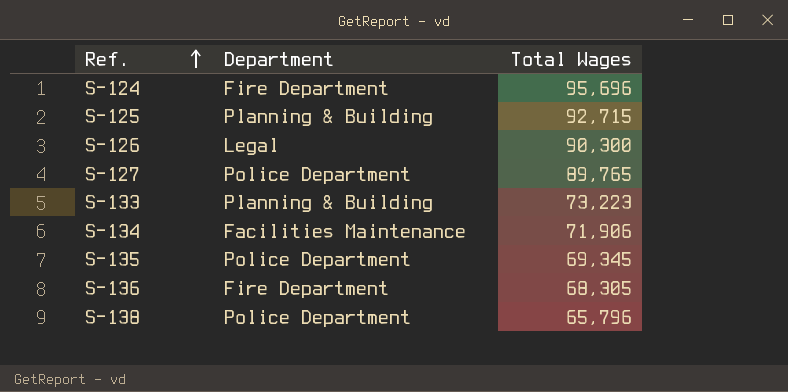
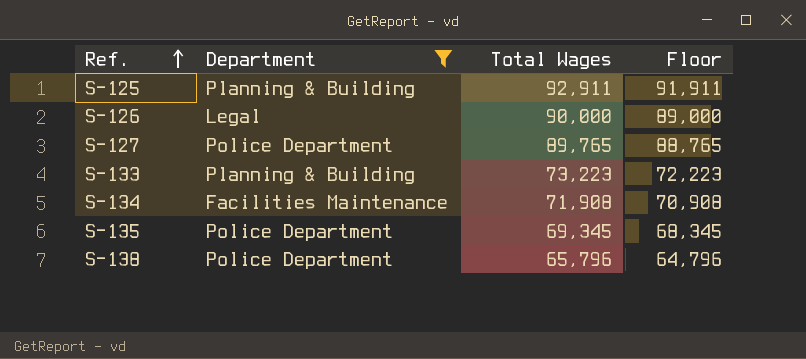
filter: none -> Department != Fire Department
column Floor | formula: none -> [Total Wages] - 1000
S-125 | Total Wages: 92,715 -> 92,911
S-126 | Total Wages: 90,300 -> 90,000
S-134 | Total Wages: 71,906 -> 71,908

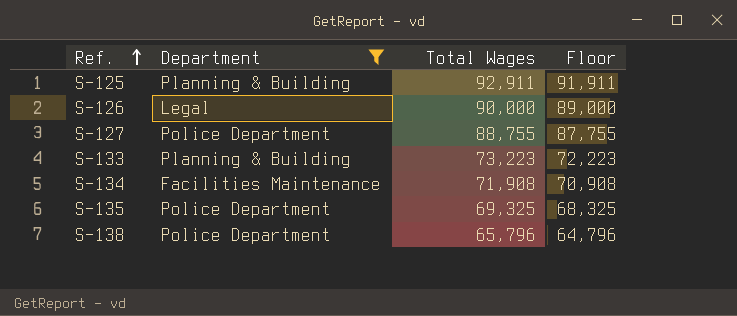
S-127 | Total Wages: 89,765 -> 88,755
S-127 | Floor: 88,765 -> 87,755
S-135 | Total Wages: 69,345 -> 69,325
S-135 | Floor: 68,345 -> 68,325

